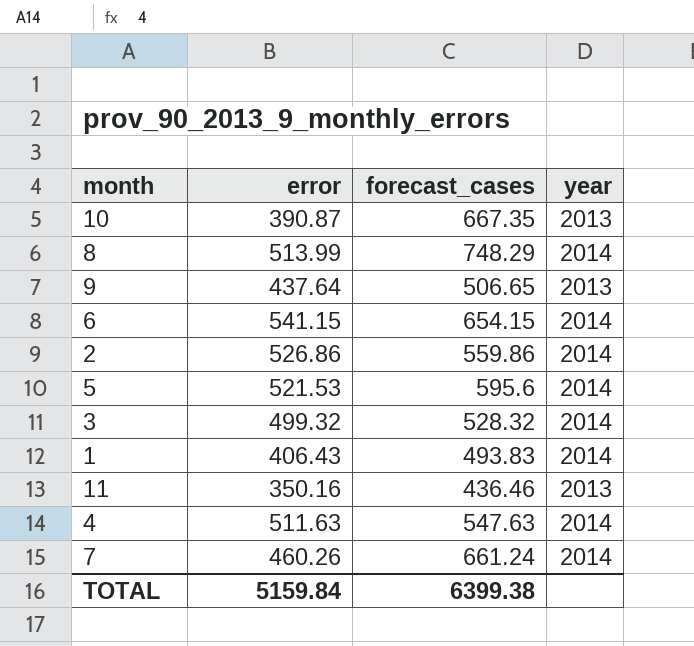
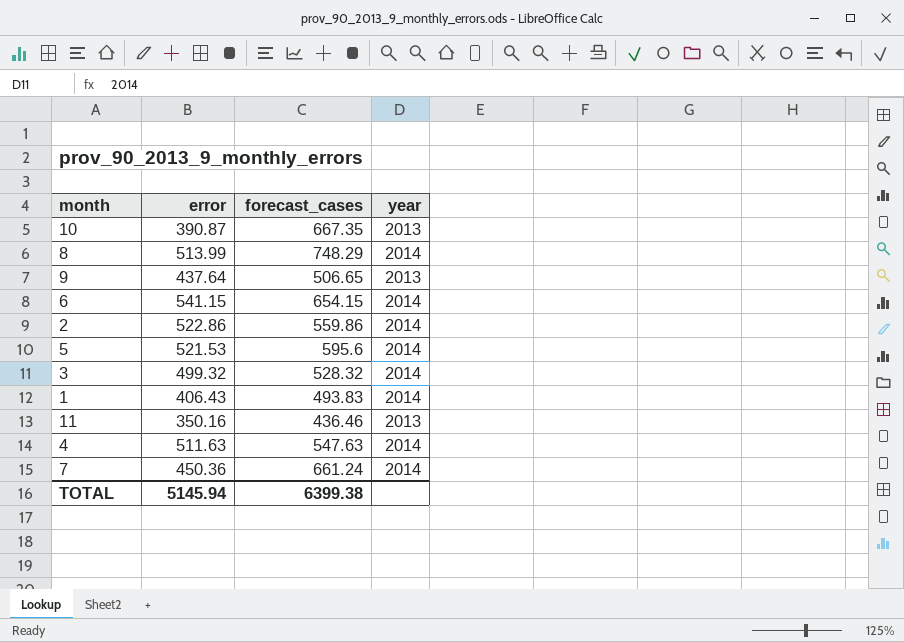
2 | error: 526.86 -> 522.86
7 | error: 460.26 -> 450.36
TOTAL | error: 5159.84 -> 5145.94

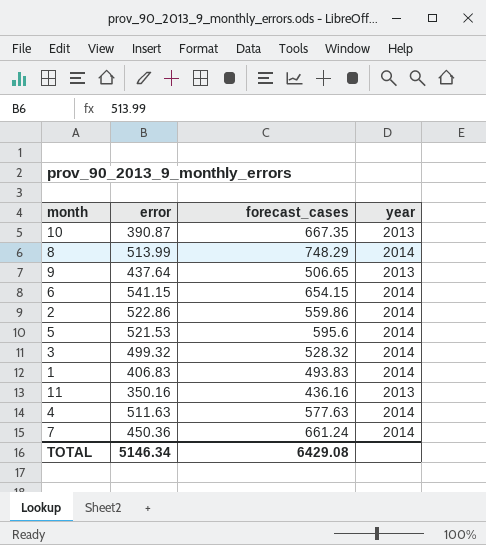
1 | error: 406.43 -> 406.83
11 | forecast_cases: 436.46 -> 436.16
4 | forecast_cases: 547.63 -> 577.63
TOTAL | error: 5145.94 -> 5146.34
TOTAL | forecast_cases: 6399.38 -> 6429.08

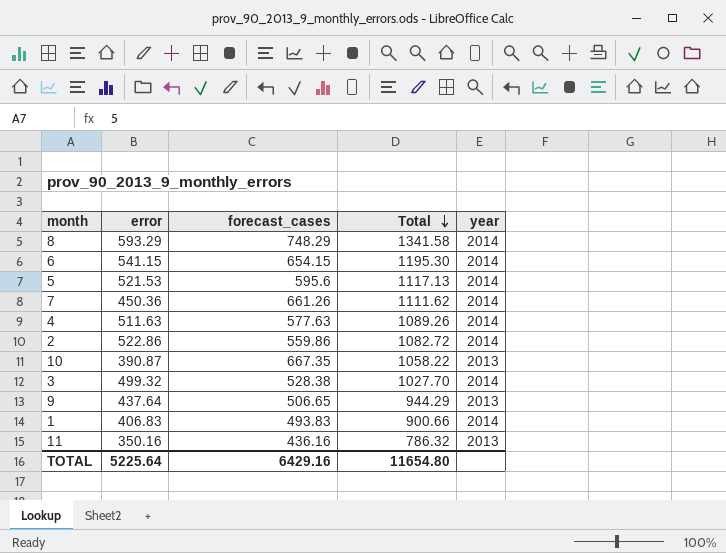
row order: none -> Total descending
column Total | formula: none -> [error] + [forecast_cases]
8 | error: 513.99 -> 593.29
7 | forecast_cases: 661.24 -> 661.26
3 | forecast_cases: 528.32 -> 528.38
TOTAL | error: 5146.34 -> 5225.64
TOTAL | forecast_cases: 6429.08 -> 6429.16

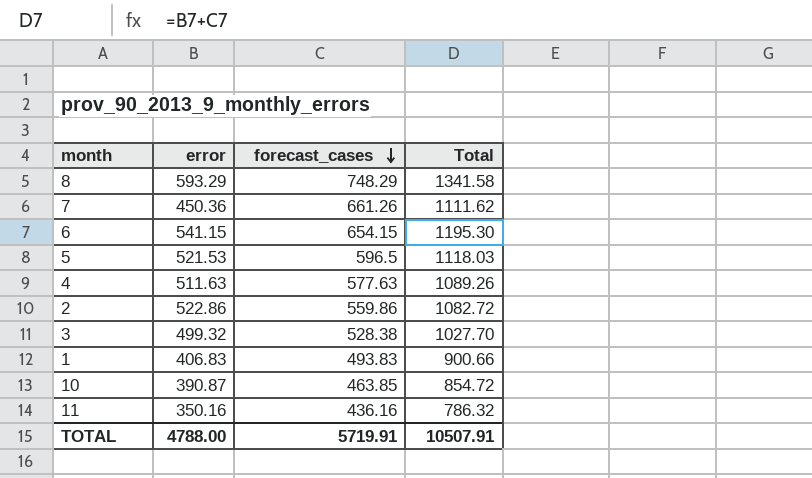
row order: Total descending -> forecast_cases descending
column year | position: 5 -> none
row 9: 437.64 | 506.65 | 944.29 | 2013 -> none
5 | forecast_cases: 595.6 -> 596.5
5 | Total: 1117.13 -> 1118.03
10 | forecast_cases: 667.35 -> 463.85
10 | Total: 1058.22 -> 854.72
TOTAL | error: 5225.64 -> 4788.00
TOTAL | forecast_cases: 6429.16 -> 5719.91
TOTAL | Total: 11654.80 -> 10507.91

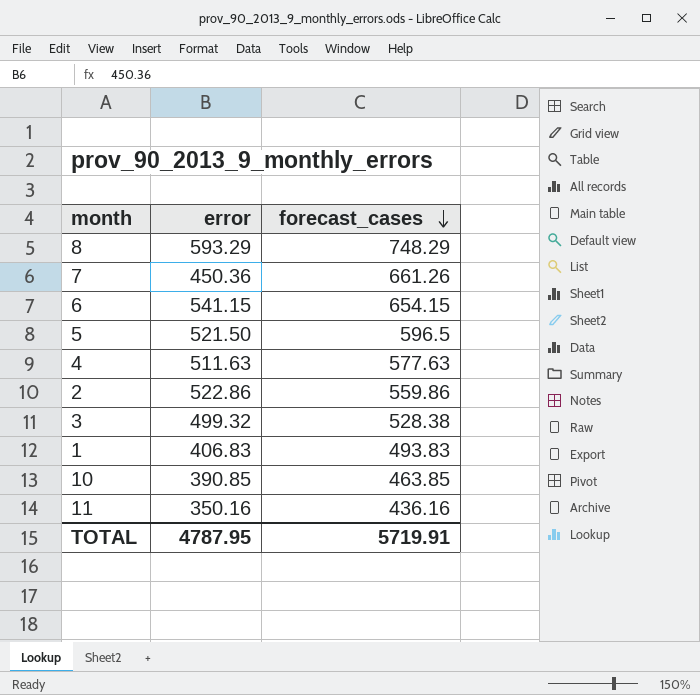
column Total | formula: [error] + [forecast_cases] -> none
5 | error: 521.53 -> 521.50
10 | error: 390.87 -> 390.85
TOTAL | error: 4788.00 -> 4787.95

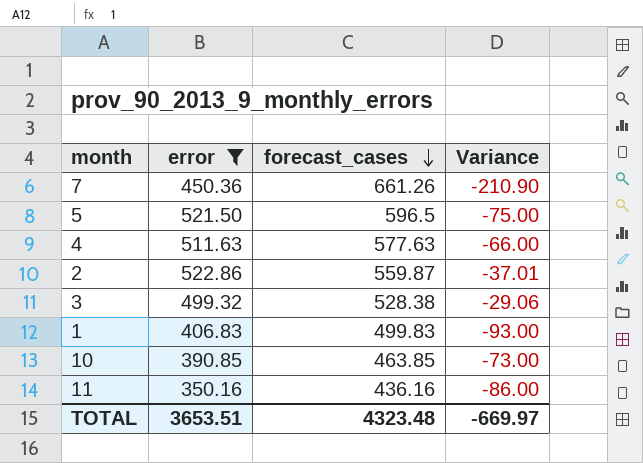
filter: none -> error <= 522.86
column Variance | formula: none -> [error] - [forecast_cases]
2 | forecast_cases: 559.86 -> 559.87
1 | forecast_cases: 493.83 -> 499.83
TOTAL | error: 4787.95 -> 3653.51
TOTAL | forecast_cases: 5719.91 -> 4323.48

